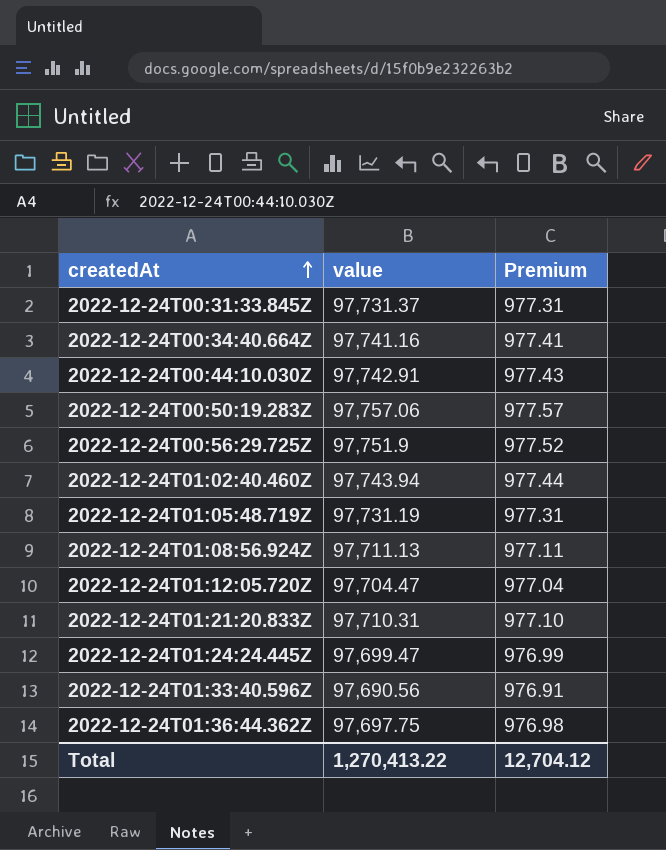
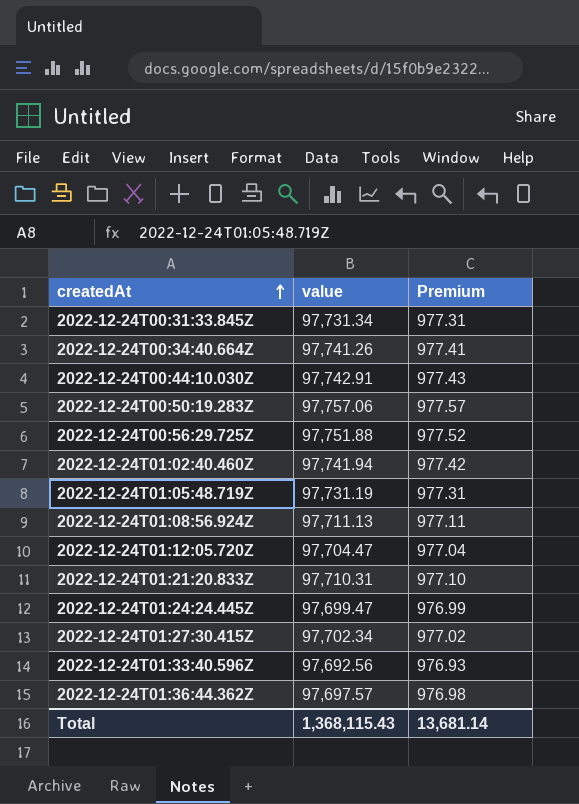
2022-12-24T00:31:33.845Z | value: 97,731.37 -> 97,731.34
2022-12-24T00:34:40.664Z | value: 97,741.16 -> 97,741.26
2022-12-24T00:56:29.725Z | value: 97,751.9 -> 97,751.88
2022-12-24T01:02:40.460Z | value: 97,743.94 -> 97,741.94
2022-12-24T01:02:40.460Z | Premium: 977.44 -> 977.42
row 2022-12-24T01:27:30.415Z: none -> 97,702.34 | 977.02
2022-12-24T01:33:40.596Z | value: 97,690.56 -> 97,692.56
2022-12-24T01:33:40.596Z | Premium: 976.91 -> 976.93
2022-12-24T01:36:44.362Z | value: 97,697.75 -> 97,697.57
Total | value: 1,270,413.22 -> 1,368,115.43
Total | Premium: 12,704.12 -> 13,681.14

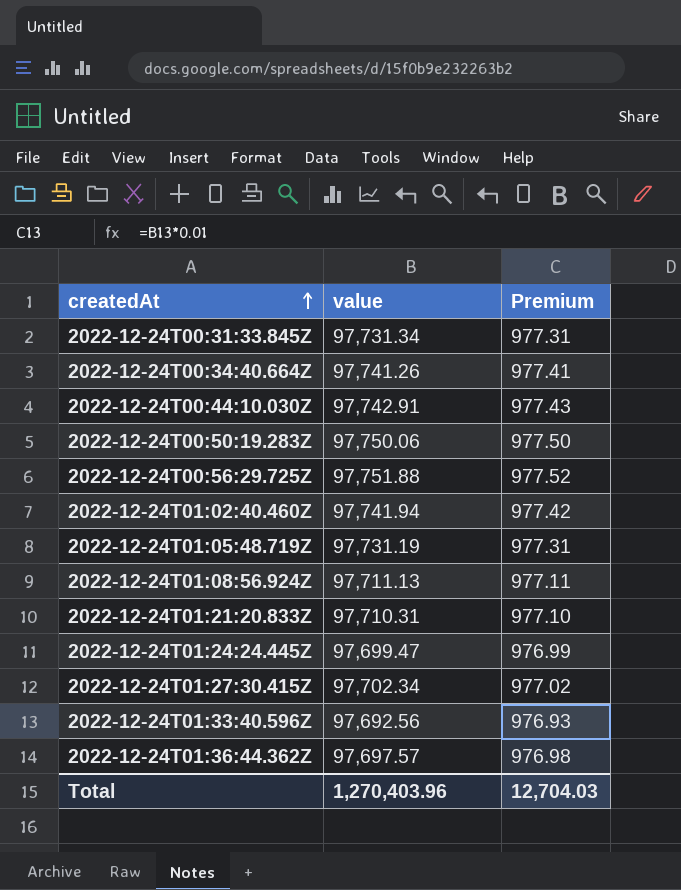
row 2022-12-24T01:12:05.720Z: 97,704.47 | 977.04 -> none
2022-12-24T00:50:19.283Z | value: 97,757.06 -> 97,750.06
2022-12-24T00:50:19.283Z | Premium: 977.57 -> 977.50
Total | value: 1,368,115.43 -> 1,270,403.96
Total | Premium: 13,681.14 -> 12,704.03

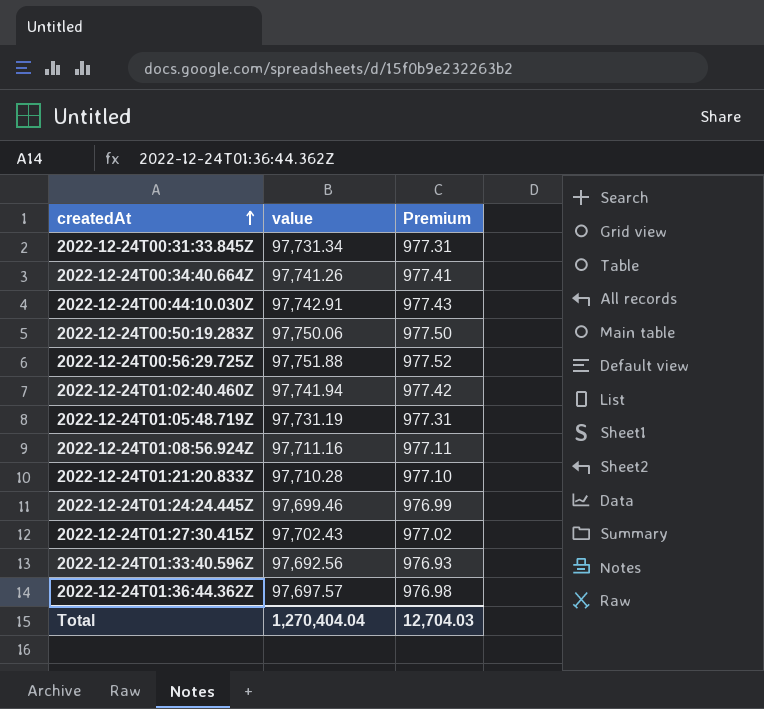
2022-12-24T01:08:56.924Z | value: 97,711.13 -> 97,711.16
2022-12-24T01:21:20.833Z | value: 97,710.31 -> 97,710.28
2022-12-24T01:24:24.445Z | value: 97,699.47 -> 97,699.46
2022-12-24T01:27:30.415Z | value: 97,702.34 -> 97,702.43
Total | value: 1,270,403.96 -> 1,270,404.04

